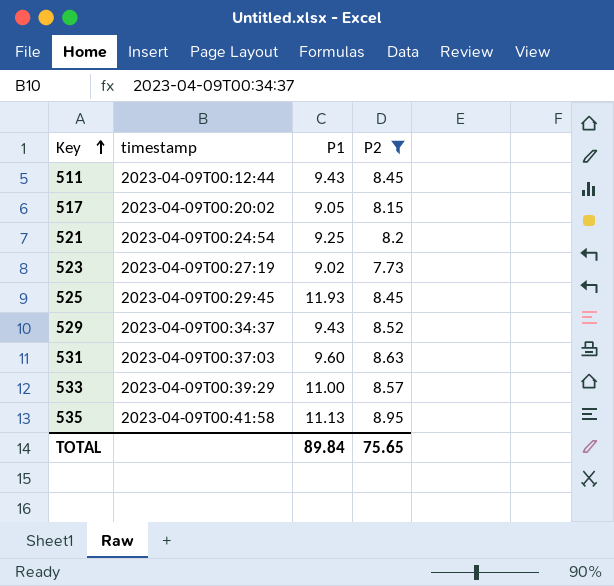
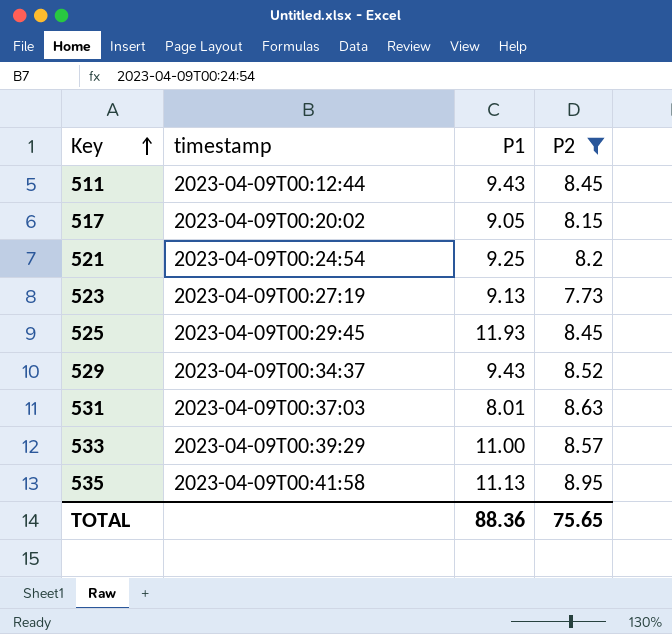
523 | P1: 9.02 -> 9.13
531 | P1: 9.60 -> 8.01
TOTAL | P1: 89.84 -> 88.36

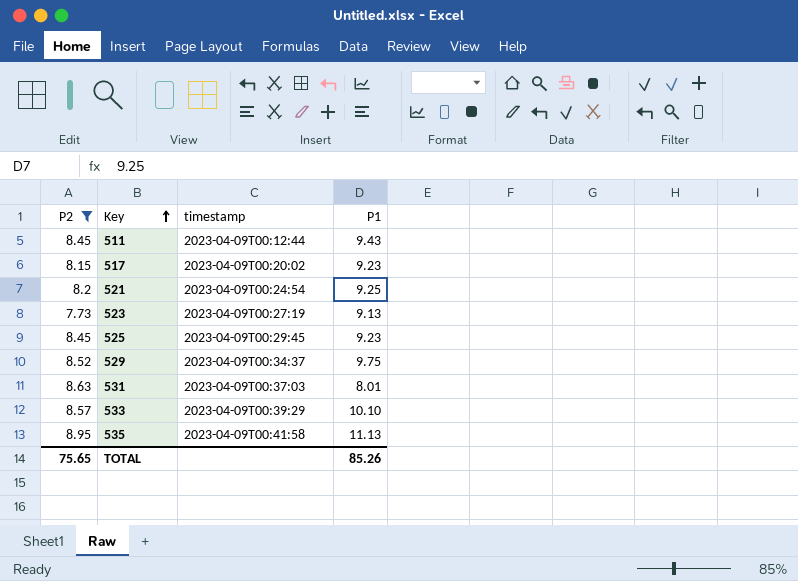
column P2 | position: 4 -> 1
517 | P1: 9.05 -> 9.23
525 | P1: 11.93 -> 9.23
529 | P1: 9.43 -> 9.75
533 | P1: 11.00 -> 10.10
TOTAL | P1: 88.36 -> 85.26

